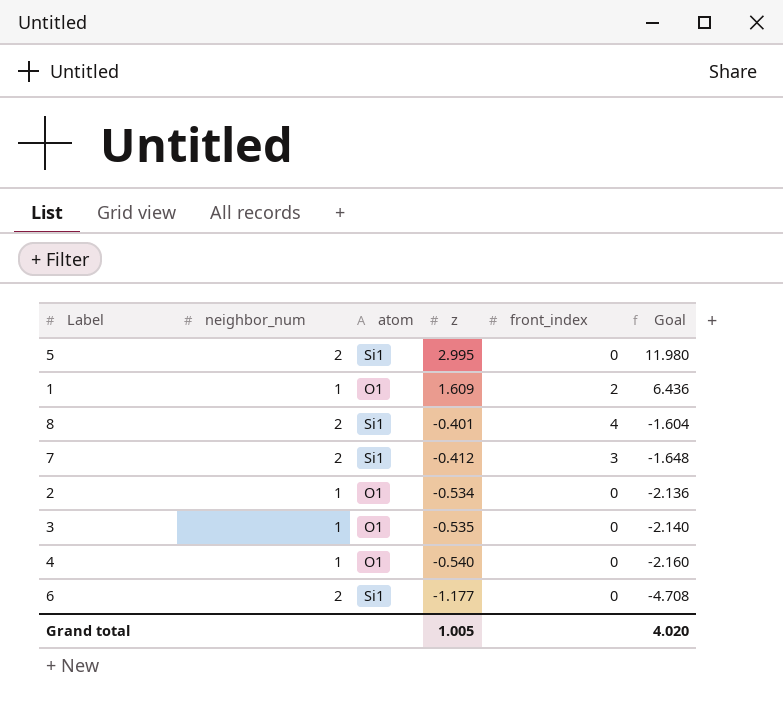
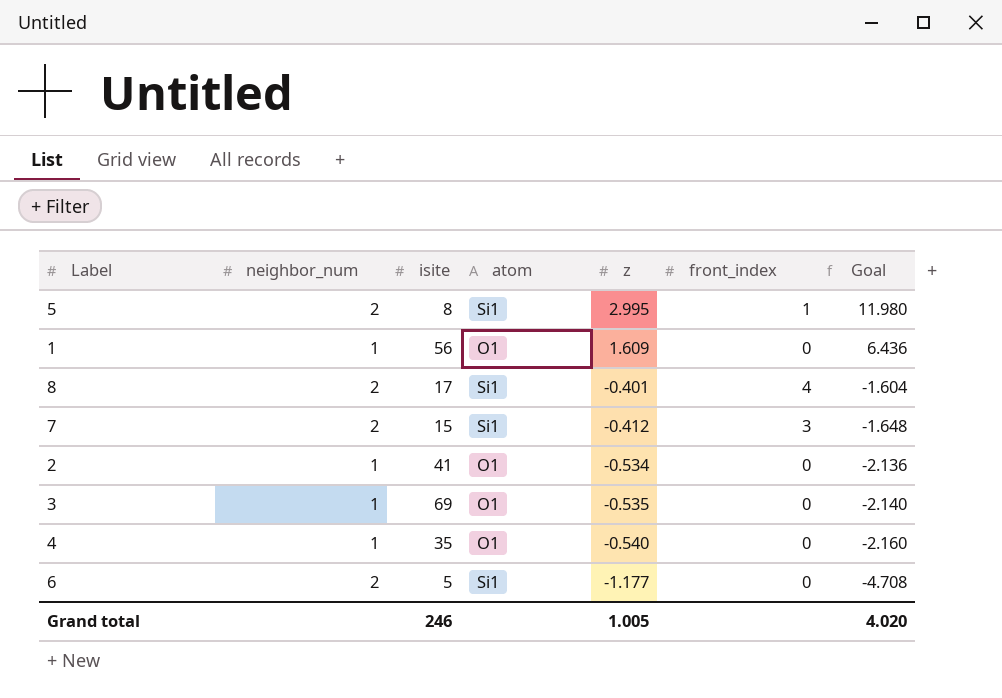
column isite | position: none -> 3
5 | front_index: 0 -> 1
1 | front_index: 2 -> 0

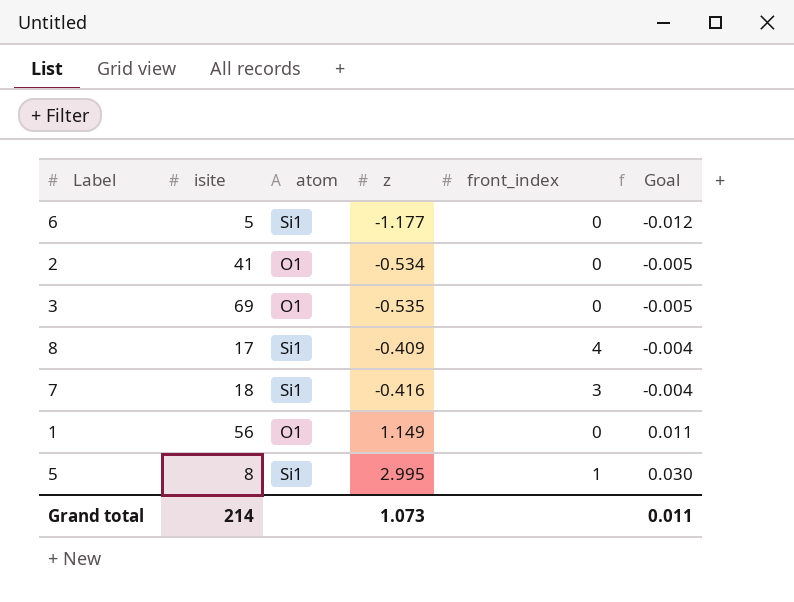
row order: z descending -> Goal ascending
column neighbor_num | position: 2 -> none
column Goal | formula: [z] * 4 -> [z] * 0.01
row 4: 1 | 35 | O1 | -0.540 | 0 | -2.160 -> none
8 | z: -0.401 -> -0.409
7 | isite: 15 -> 18
7 | z: -0.412 -> -0.416
1 | z: 1.609 -> 1.149
Grand total | isite: 246 -> 214
Grand total | z: 1.005 -> 1.073
Grand total | Goal: 4.020 -> 0.011

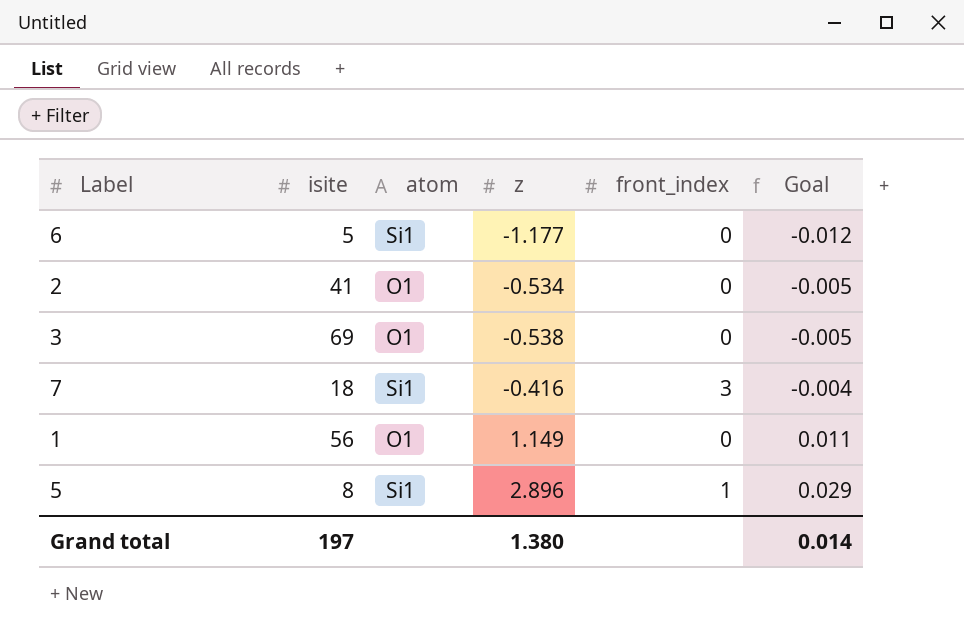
row 8: 17 | Si1 | -0.409 | 4 | -0.004 -> none
3 | z: -0.535 -> -0.538
5 | z: 2.995 -> 2.896
5 | Goal: 0.030 -> 0.029
Grand total | isite: 214 -> 197
Grand total | z: 1.073 -> 1.380
Grand total | Goal: 0.011 -> 0.014

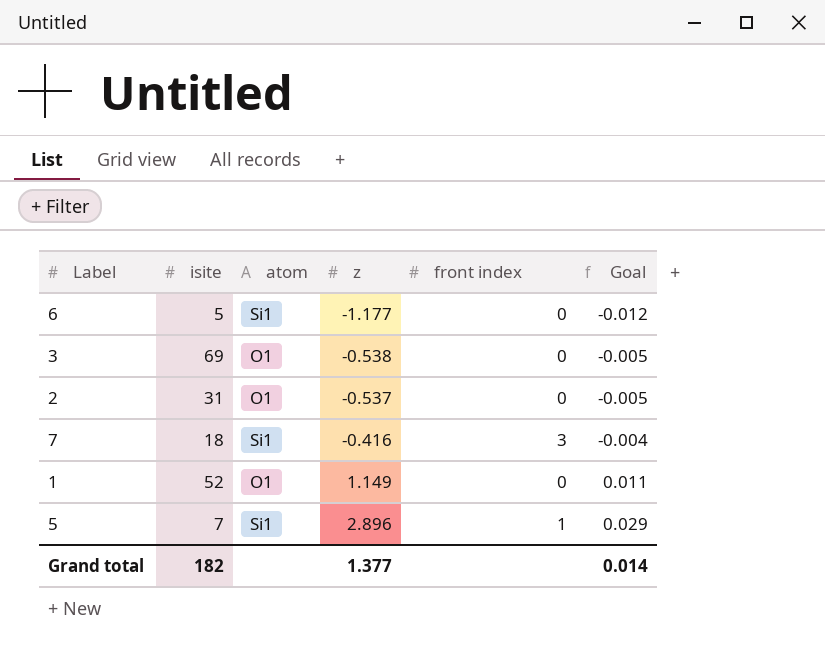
row order: Goal ascending -> z ascending
column name: front_index -> front index
2 | isite: 41 -> 31
2 | z: -0.534 -> -0.537
1 | isite: 56 -> 52
5 | isite: 8 -> 7
Grand total | isite: 197 -> 182
Grand total | z: 1.380 -> 1.377

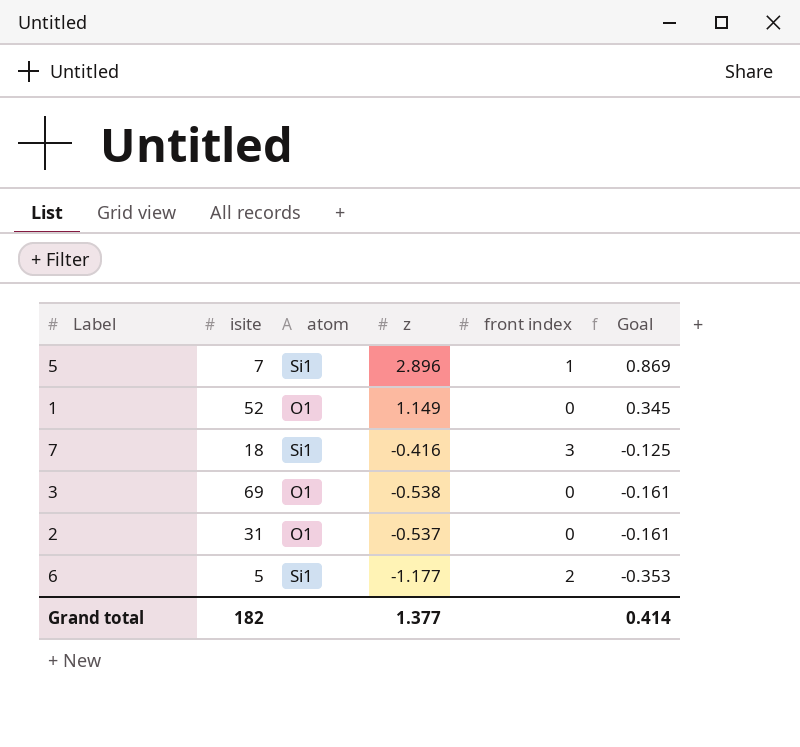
row order: z ascending -> Goal descending
column Goal | formula: [z] * 0.01 -> [z] * 0.3
6 | front index: 0 -> 2
Grand total | Goal: 0.014 -> 0.414

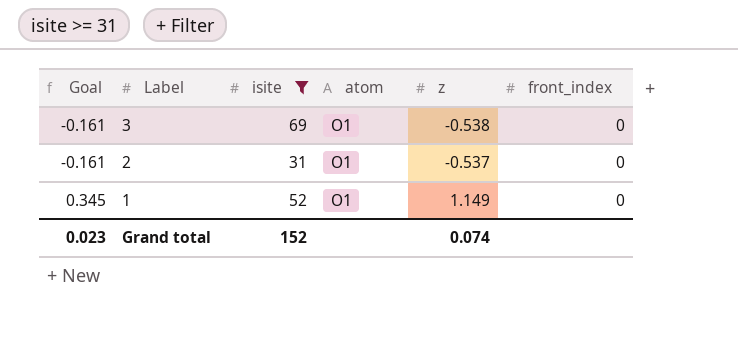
filter: none -> isite >= 31
row order: Goal descending -> Goal ascending
column Goal | position: 6 -> 1
column name: front index -> front_index
Grand total | Goal: 0.414 -> 0.023
Grand total | isite: 182 -> 152
Grand total | z: 1.377 -> 0.074

